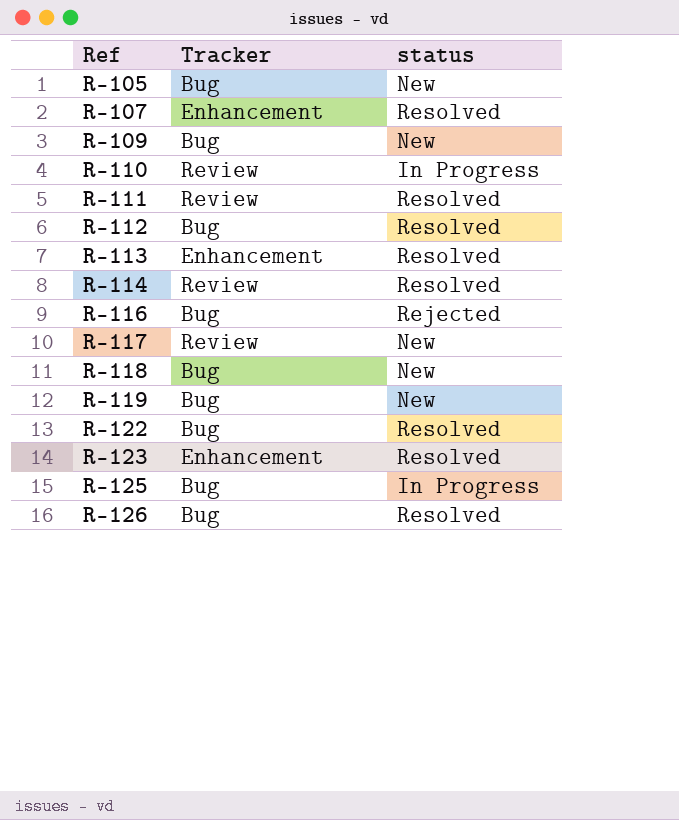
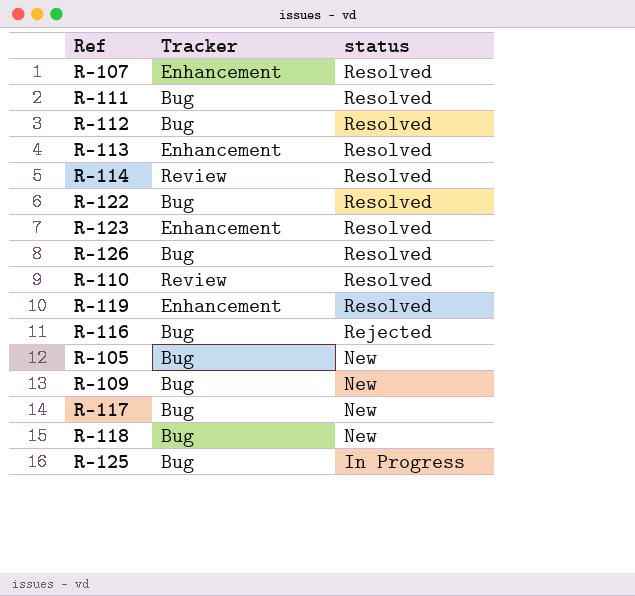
row order: Ref ascending -> status descending
R-111 | Tracker: Review -> Bug
R-110 | status: In Progress -> Resolved
R-119 | Tracker: Bug -> Enhancement
R-119 | status: New -> Resolved
R-117 | Tracker: Review -> Bug

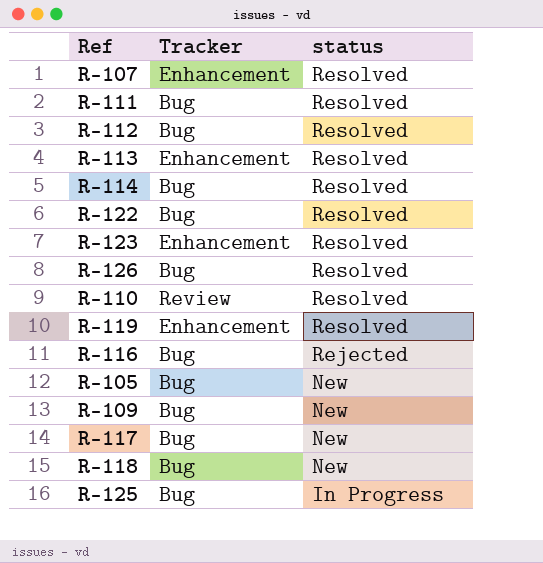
R-114 | Tracker: Review -> Bug

